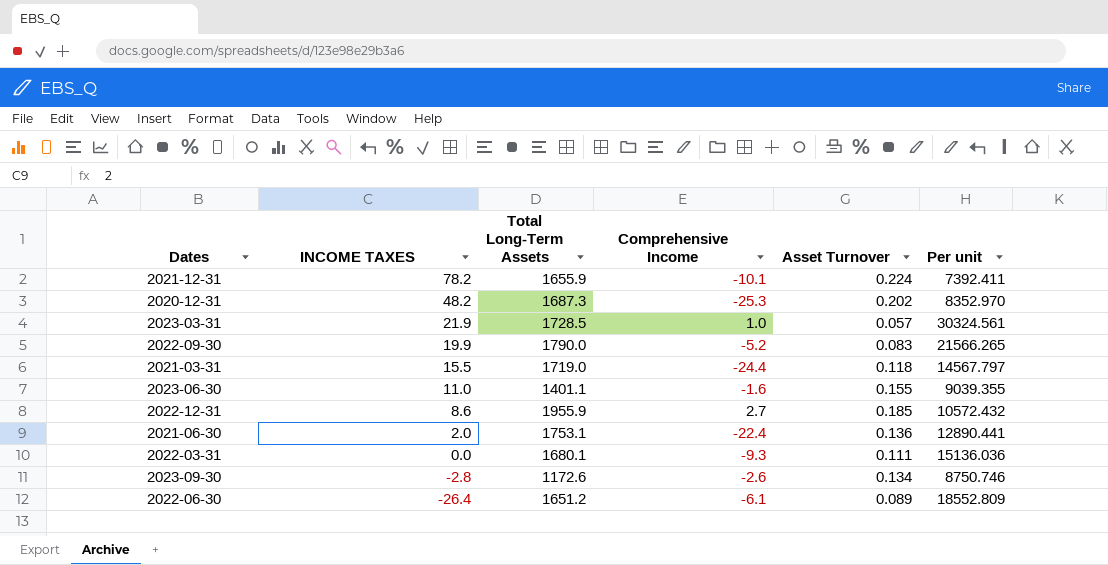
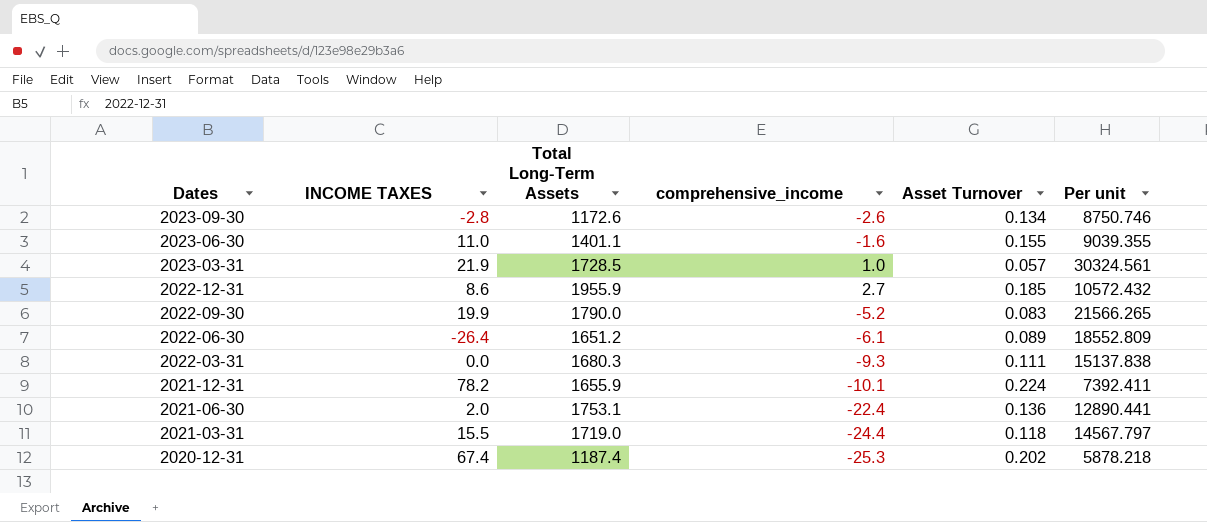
row order: INCOME TAXES descending -> Dates descending
column name: Comprehensive Income -> comprehensive_income
2022-03-31 | Total Long-Term Assets: 1680.1 -> 1680.3
2022-03-31 | Per unit: 15136.036 -> 15137.838
2020-12-31 | INCOME TAXES: 48.2 -> 67.4
2020-12-31 | Total Long-Term Assets: 1687.3 -> 1187.4
2020-12-31 | Per unit: 8352.970 -> 5878.218

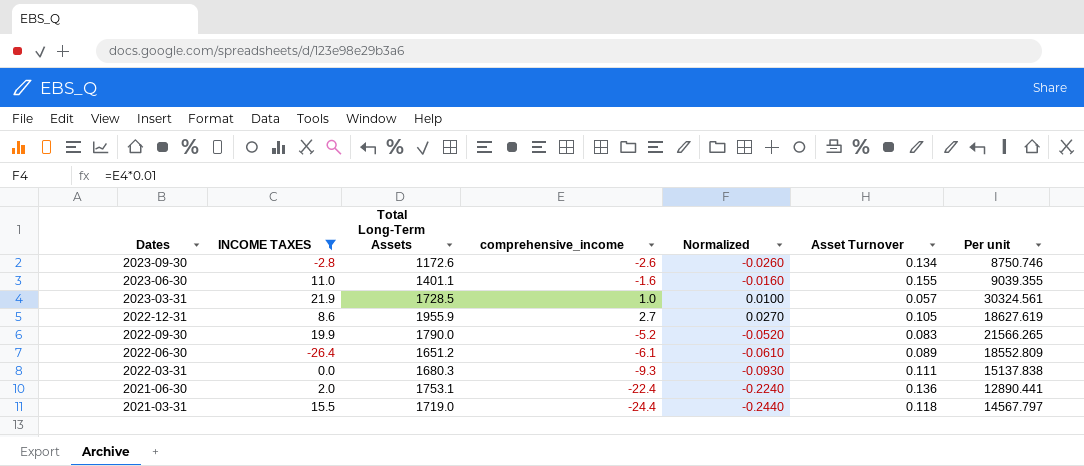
filter: none -> INCOME TAXES <= 21.9
column Normalized | formula: none -> [comprehensive_income] * 0.01
2022-12-31 | Asset Turnover: 0.185 -> 0.105
2022-12-31 | Per unit: 10572.432 -> 18627.619

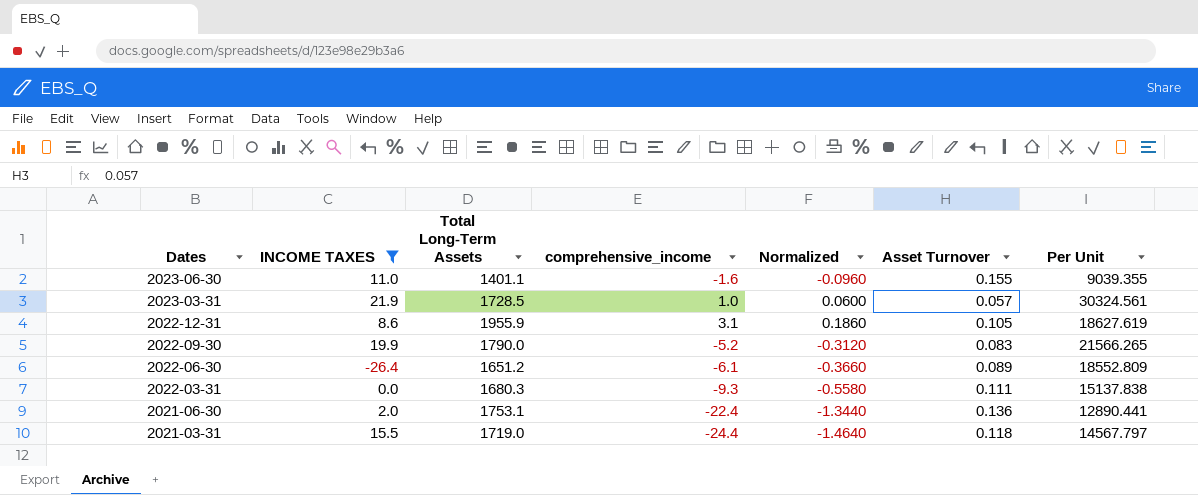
column Normalized | formula: [comprehensive_income] * 0.01 -> [comprehensive_income] * 0.06
column name: Per unit -> Per Unit
row 2023-09-30: -2.8 | 1172.6 | -2.6 | -0.0260 | 0.134 | 8750.746 -> none
2022-12-31 | comprehensive_income: 2.7 -> 3.1

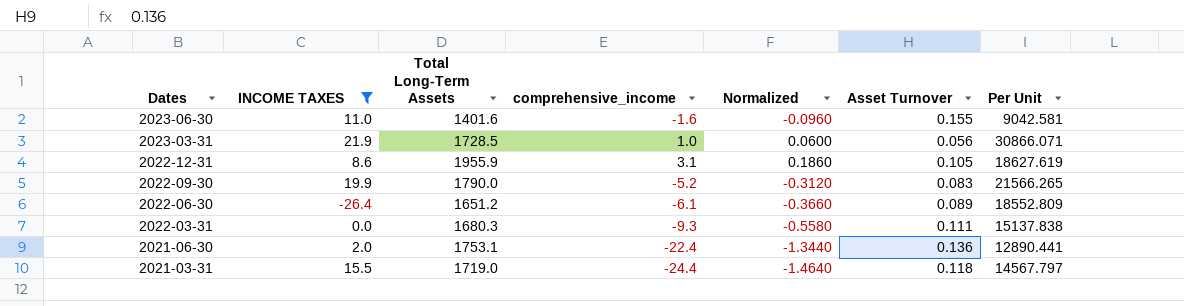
2023-06-30 | Total Long-Term Assets: 1401.1 -> 1401.6
2023-06-30 | Per Unit: 9039.355 -> 9042.581
2023-03-31 | Asset Turnover: 0.057 -> 0.056
2023-03-31 | Per Unit: 30324.561 -> 30866.071

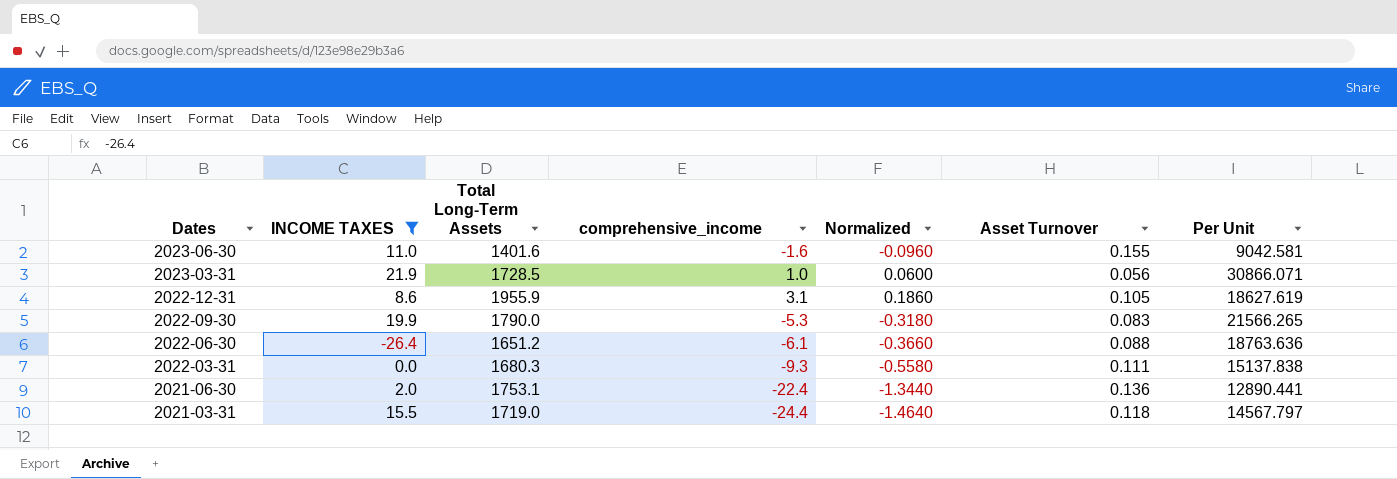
2022-09-30 | comprehensive_income: -5.2 -> -5.3
2022-09-30 | Normalized: -0.3120 -> -0.3180
2022-06-30 | Asset Turnover: 0.089 -> 0.088
2022-06-30 | Per Unit: 18552.809 -> 18763.636

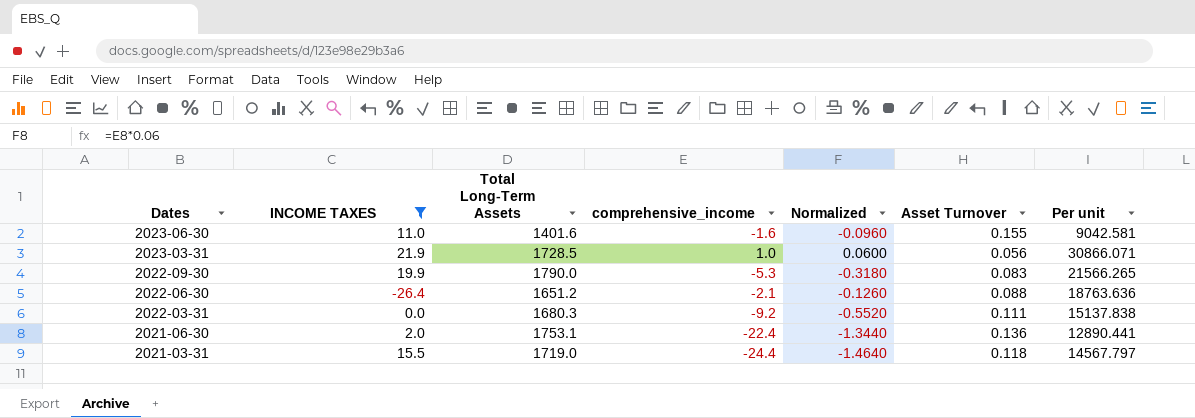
column name: Per Unit -> Per unit
row 2022-12-31: 8.6 | 1955.9 | 3.1 | 0.1860 | 0.105 | 18627.619 -> none
2022-06-30 | comprehensive_income: -6.1 -> -2.1
2022-06-30 | Normalized: -0.3660 -> -0.1260
2022-03-31 | comprehensive_income: -9.3 -> -9.2
2022-03-31 | Normalized: -0.5580 -> -0.5520

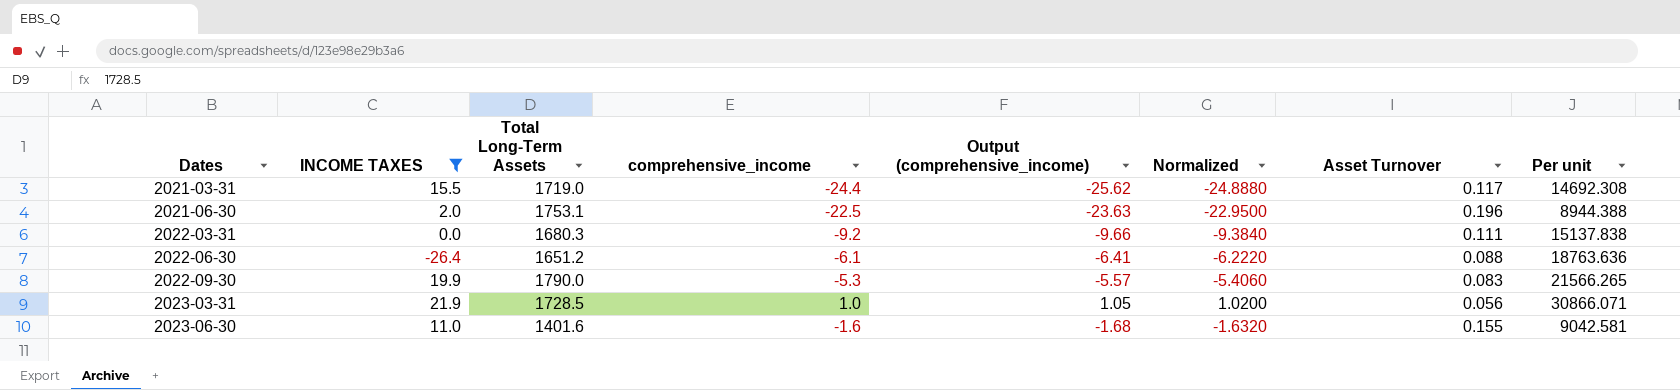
row order: Dates descending -> Dates ascending
column Output (comprehensive_income) | formula: none -> [comprehensive_income] * 1.05
column Normalized | formula: [comprehensive_income] * 0.06 -> [comprehensive_income] * 1.02
2021-03-31 | Asset Turnover: 0.118 -> 0.117
2021-03-31 | Per unit: 14567.797 -> 14692.308
2021-06-30 | comprehensive_income: -22.4 -> -22.5
2021-06-30 | Asset Turnover: 0.136 -> 0.196
2021-06-30 | Per unit: 12890.441 -> 8944.388
2022-06-30 | comprehensive_income: -2.1 -> -6.1

